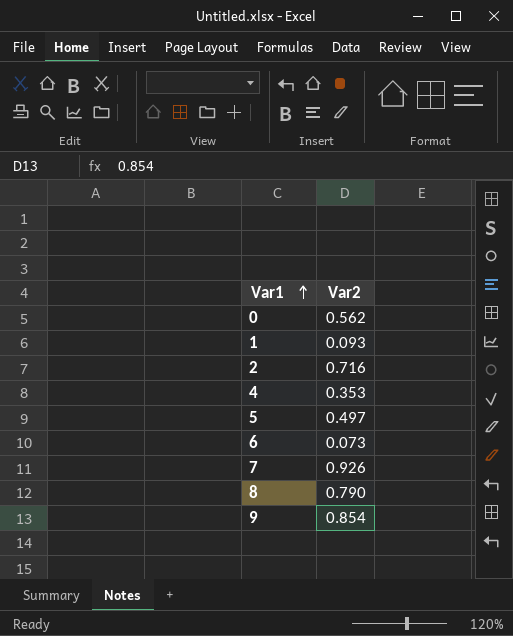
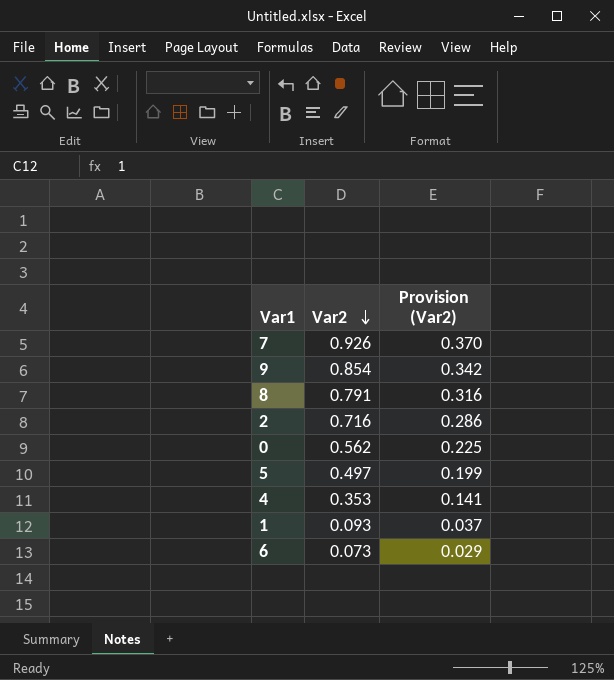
row order: Var1 ascending -> Var2 descending
column Provision (Var2) | formula: none -> [Var2] * 0.4
8 | Var2: 0.790 -> 0.791

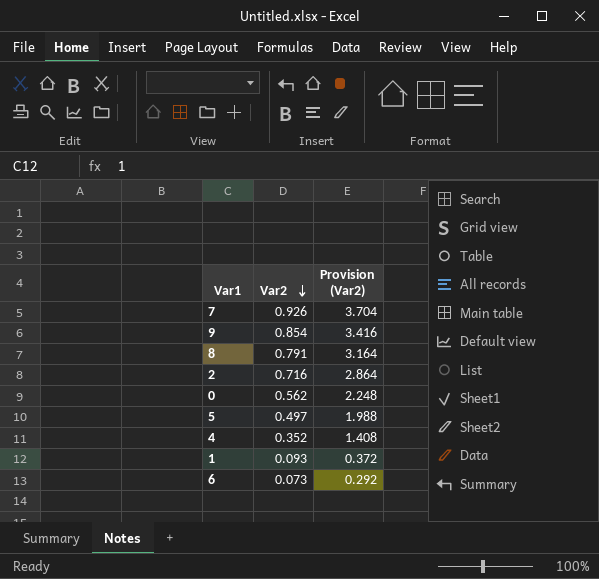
column Provision (Var2) | formula: [Var2] * 0.4 -> [Var2] * 4
4 | Var2: 0.353 -> 0.352

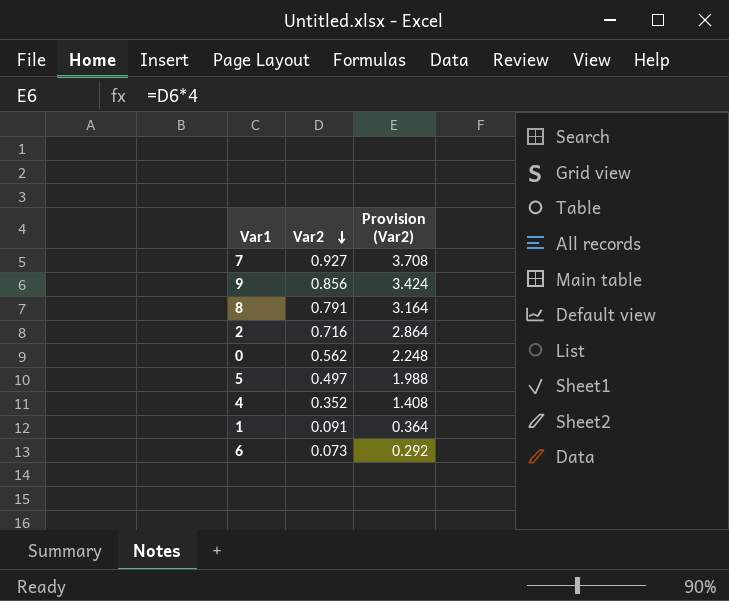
7 | Var2: 0.926 -> 0.927
7 | Provision (Var2): 3.704 -> 3.708
9 | Var2: 0.854 -> 0.856
9 | Provision (Var2): 3.416 -> 3.424
1 | Var2: 0.093 -> 0.091
1 | Provision (Var2): 0.372 -> 0.364

